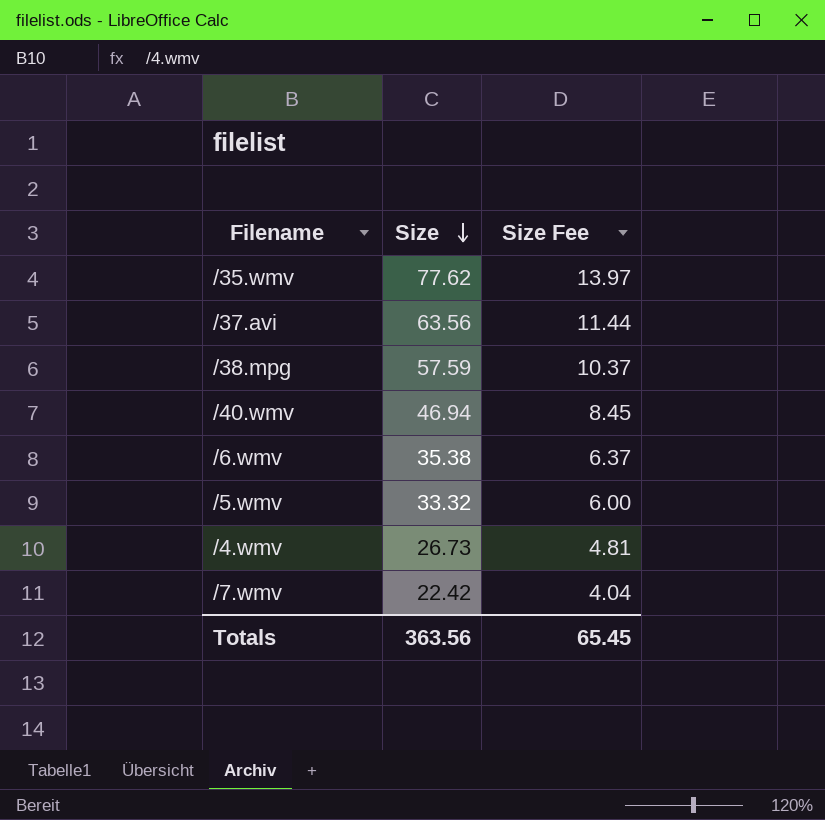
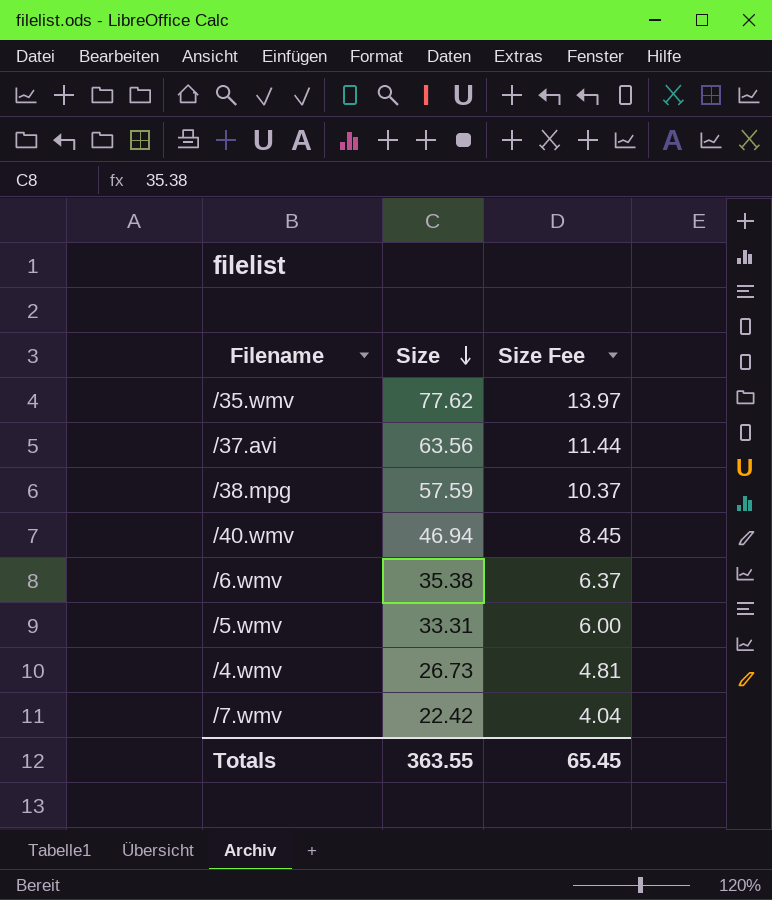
/5.wmv | Size: 33.32 -> 33.31
Totals | Size: 363.56 -> 363.55

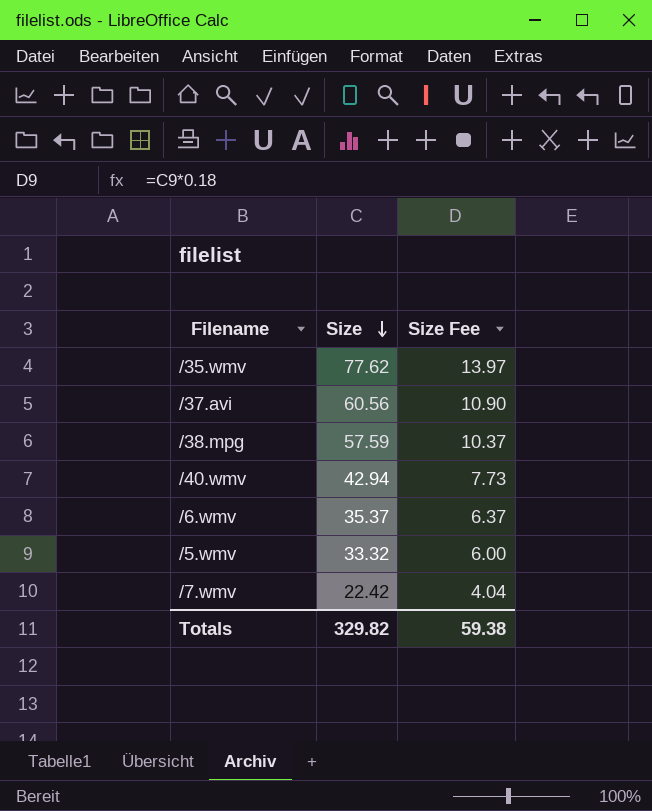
row /4.wmv: 26.73 | 4.81 -> none
/37.avi | Size: 63.56 -> 60.56
/37.avi | Size Fee: 11.44 -> 10.90
/40.wmv | Size: 46.94 -> 42.94
/40.wmv | Size Fee: 8.45 -> 7.73
/6.wmv | Size: 35.38 -> 35.37
/5.wmv | Size: 33.31 -> 33.32
Totals | Size: 363.55 -> 329.82
Totals | Size Fee: 65.45 -> 59.38

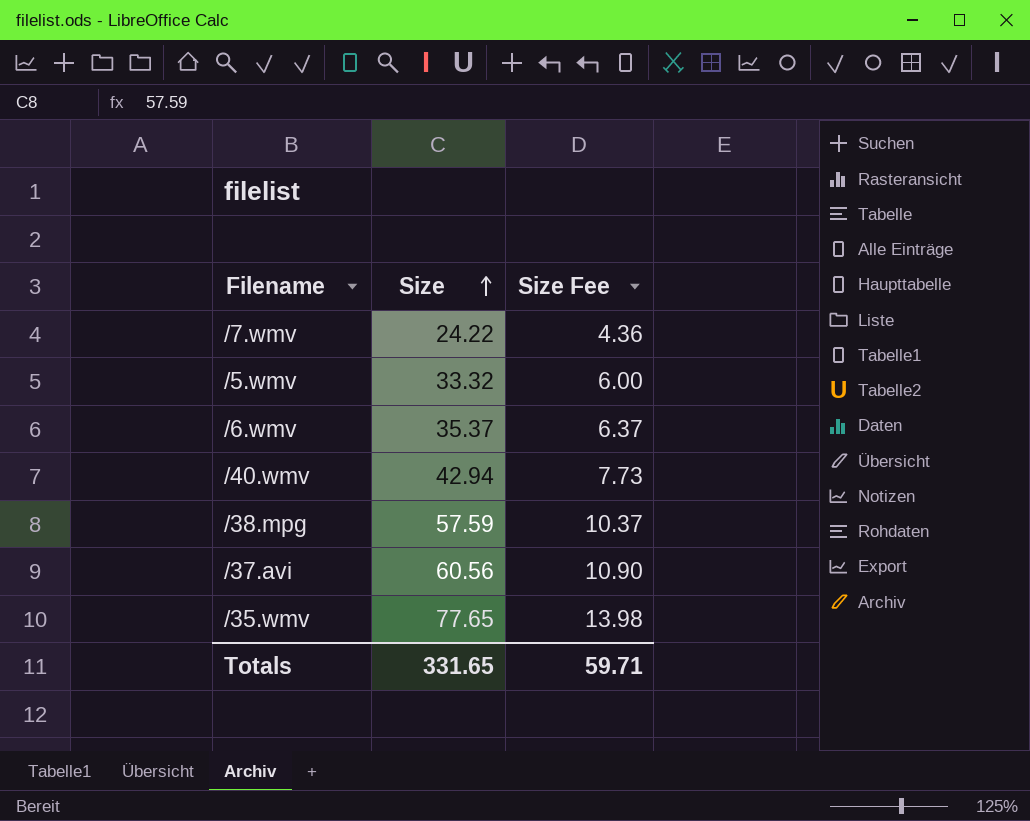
row order: Size descending -> Size ascending
/7.wmv | Size: 22.42 -> 24.22
/7.wmv | Size Fee: 4.04 -> 4.36
/35.wmv | Size: 77.62 -> 77.65
/35.wmv | Size Fee: 13.97 -> 13.98
Totals | Size: 329.82 -> 331.65
Totals | Size Fee: 59.38 -> 59.71

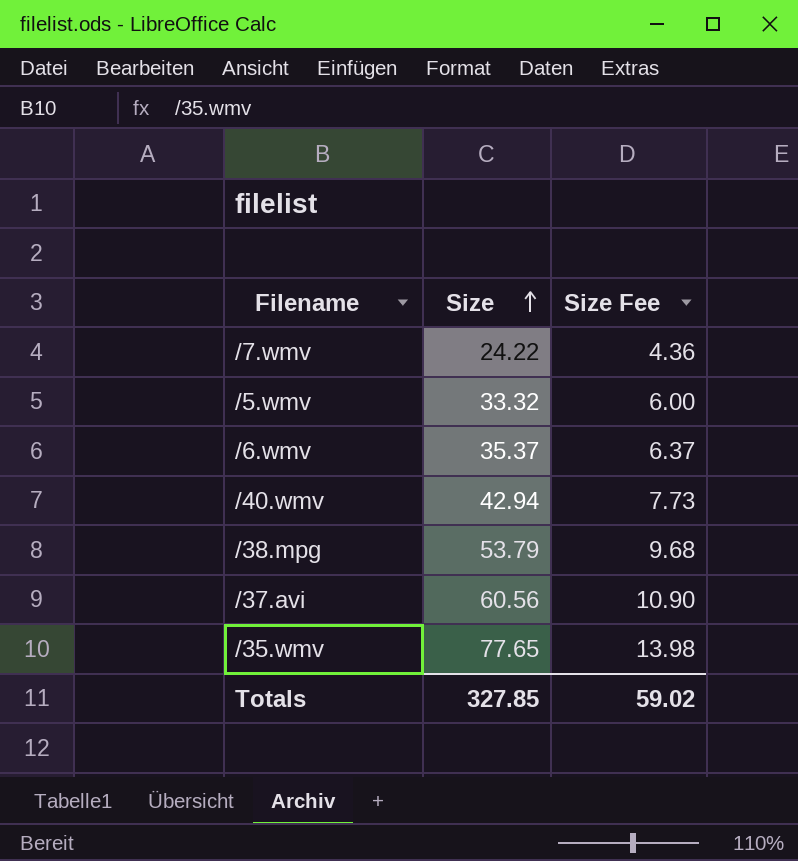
/38.mpg | Size: 57.59 -> 53.79
/38.mpg | Size Fee: 10.37 -> 9.68
Totals | Size: 331.65 -> 327.85
Totals | Size Fee: 59.71 -> 59.02

